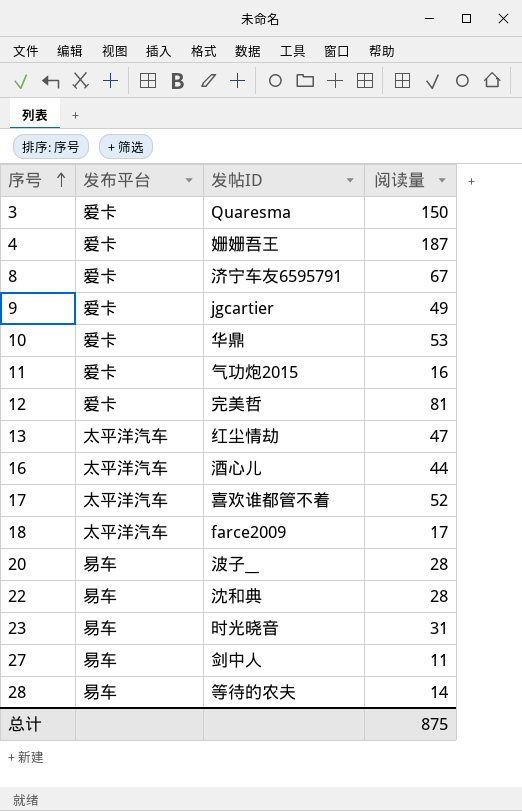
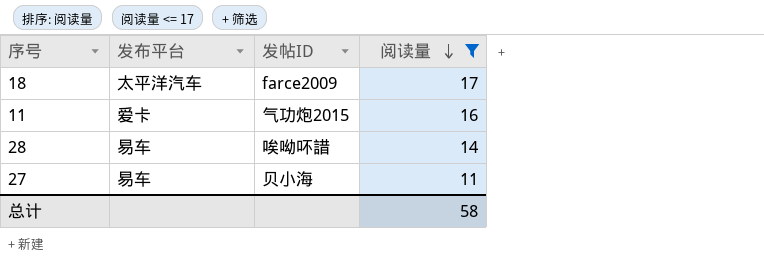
filter: none -> 阅读量 <= 17
row order: 序号 ascending -> 阅读量 descending
28 | 发帖ID: 等待的农夫 -> 唉呦吥諎
27 | 发帖ID: 剑中人 -> 贝小海
总计 | 阅读量: 875 -> 58

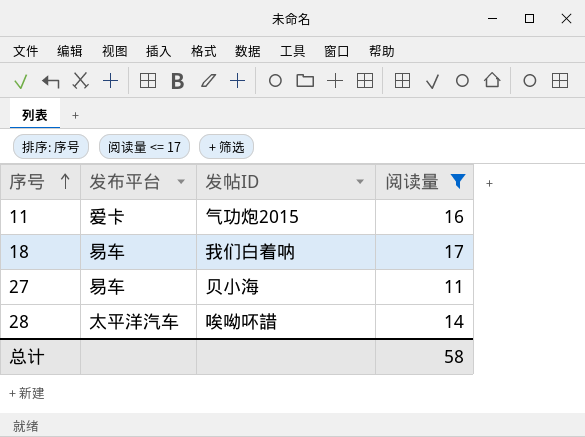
row order: 阅读量 descending -> 序号 ascending
18 | 发布平台: 太平洋汽车 -> 易车
18 | 发帖ID: farce2009 -> 我们白着呐
28 | 发布平台: 易车 -> 太平洋汽车

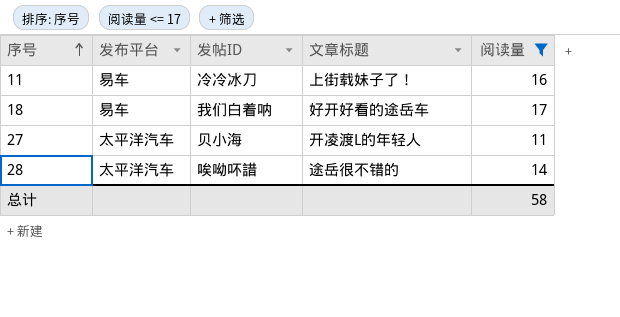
column 文章标题 | position: none -> 4
11 | 发布平台: 爱卡 -> 易车
11 | 发帖ID: 气功炮2015 -> 冷冷冰刀
27 | 发布平台: 易车 -> 太平洋汽车

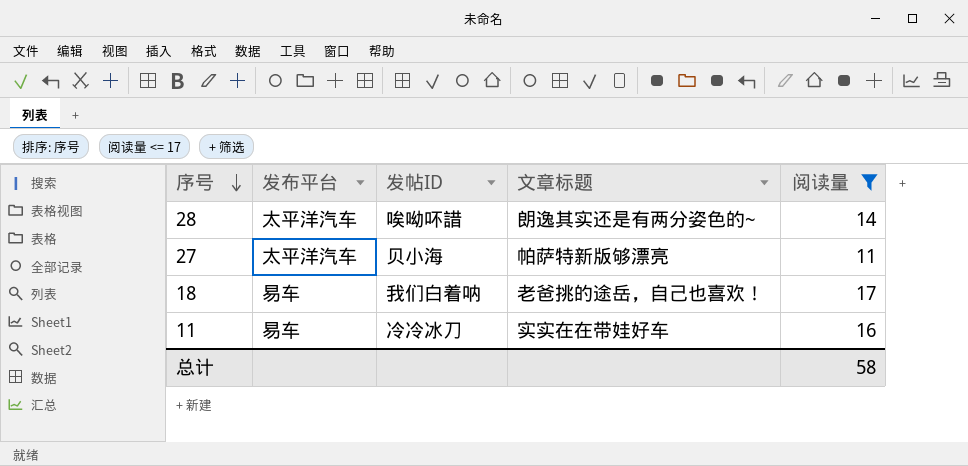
row order: 序号 ascending -> 序号 descending
28 | 文章标题: 途岳很不错的 -> 朗逸其实还是有两分姿色的~
27 | 文章标题: 开凌渡L的年轻人 -> 帕萨特新版够漂亮
18 | 文章标题: 好开好看的途岳车 -> 老爸挑的途岳，自己也喜欢！
11 | 文章标题: 上街载妹子了！ -> 实实在在带娃好车

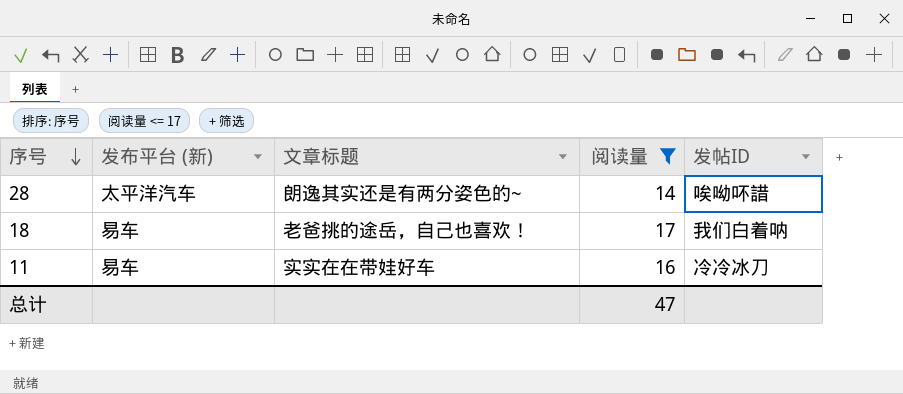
column name: 发布平台 -> 发布平台 (新)
column 发帖ID | position: 3 -> 5
row 27: 太平洋汽车 | 贝小海 | 帕萨特新版够漂亮 | 11 -> none
总计 | 阅读量: 58 -> 47

